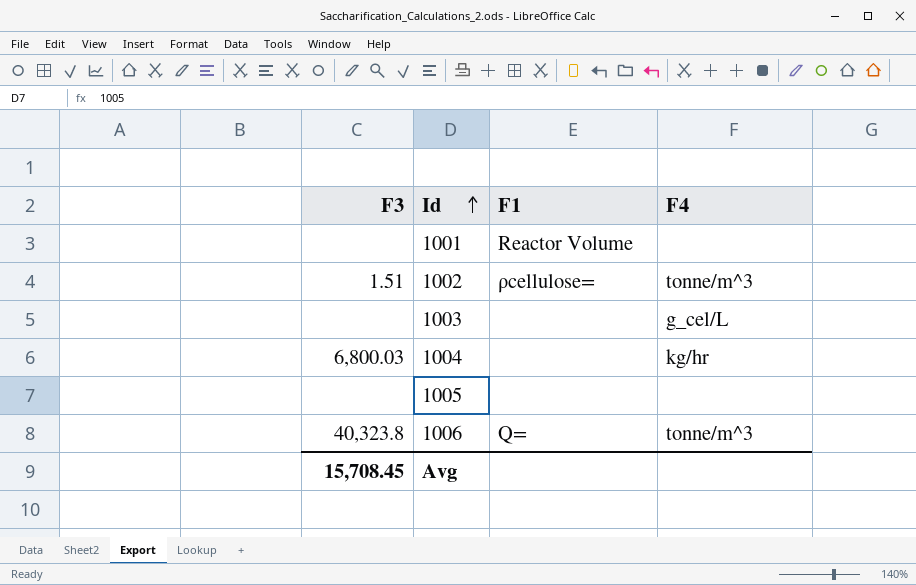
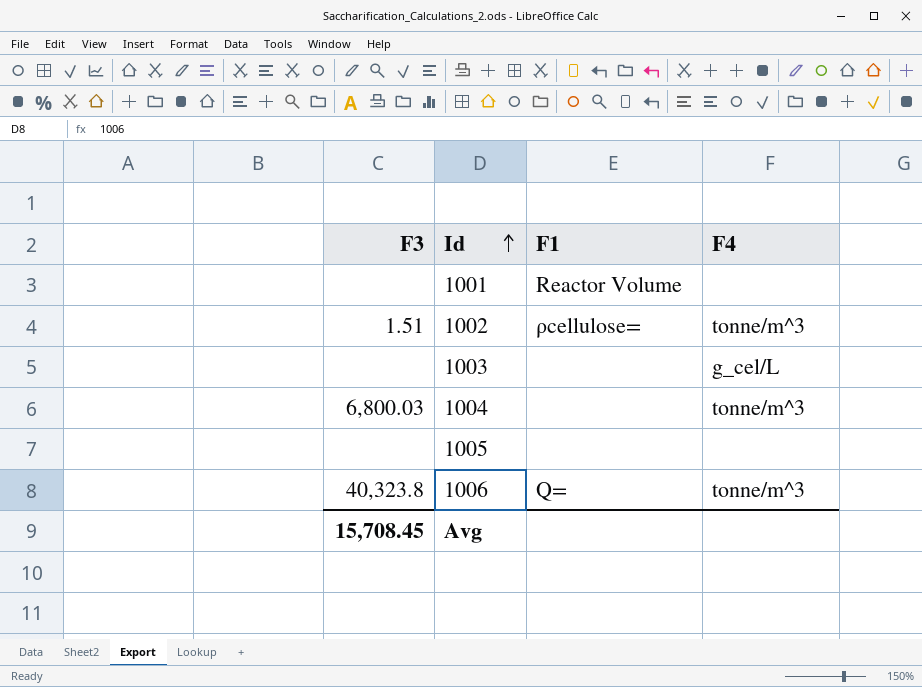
1004 | F4: kg/hr -> tonne/m^3

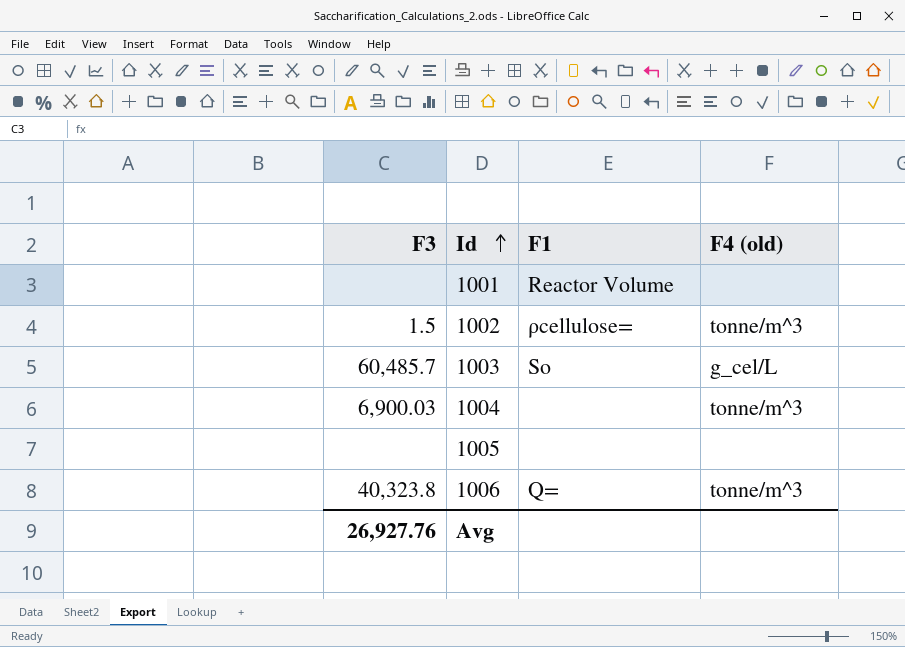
column name: F4 -> F4 (old)
1002 | F3: 1.51 -> 1.5
1003 | F3: none -> 60,485.7
1003 | F1: none -> So
1004 | F3: 6,800.03 -> 6,900.03
Avg | F3: 15,708.45 -> 26,927.76

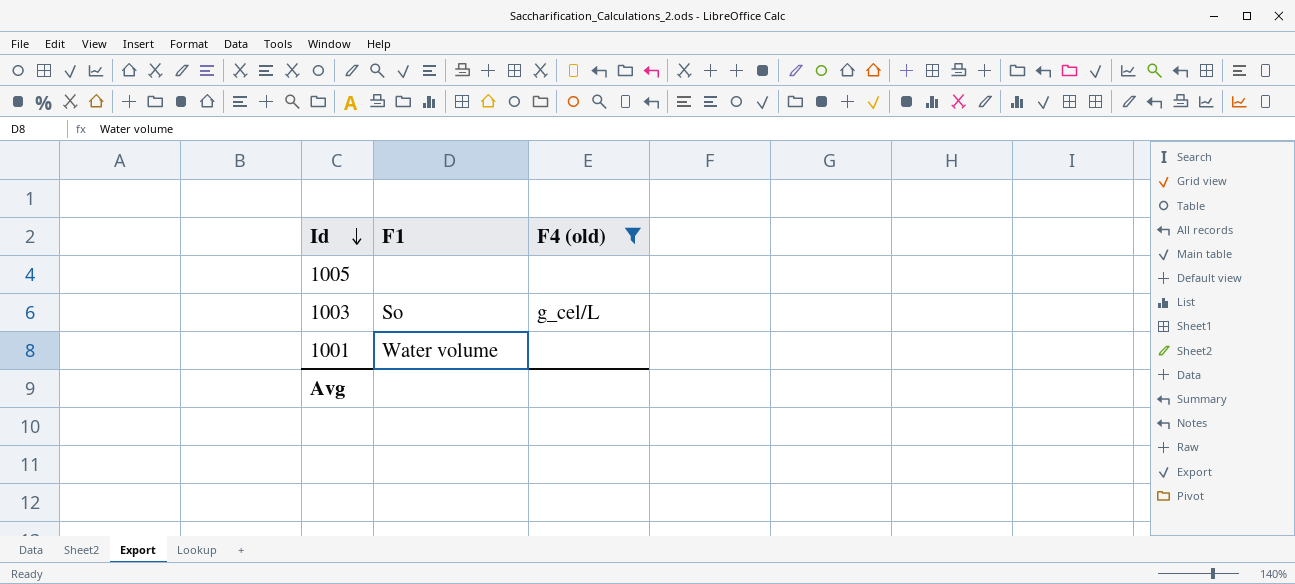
filter: none -> F4 (old) != tonne/m^3
row order: Id ascending -> Id descending
column F3 | position: 1 -> none
1001 | F1: Reactor Volume -> Water volume

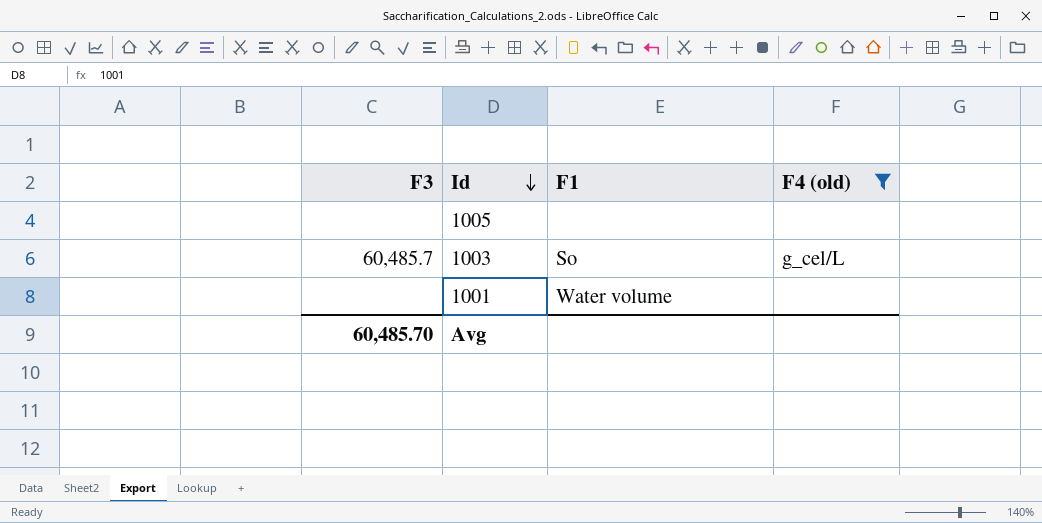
column F3 | position: none -> 1

